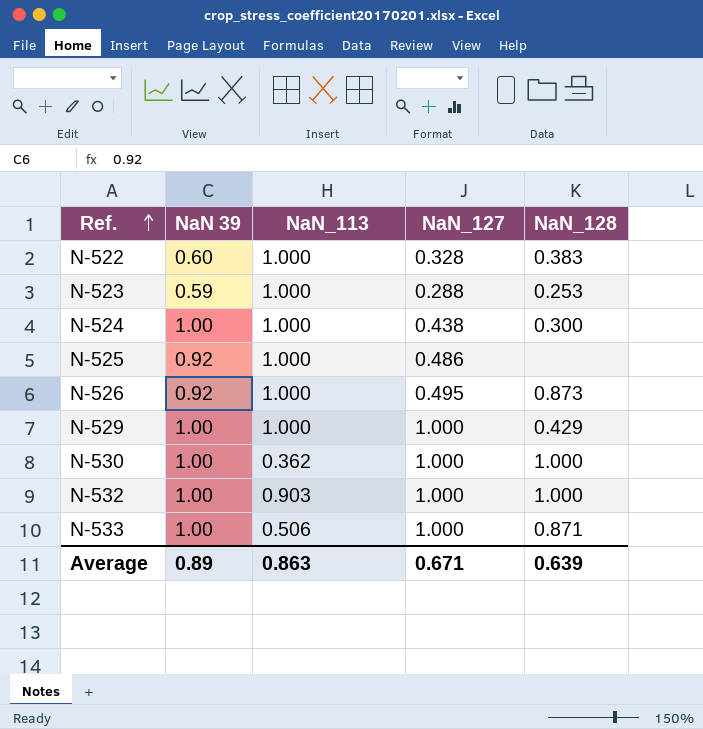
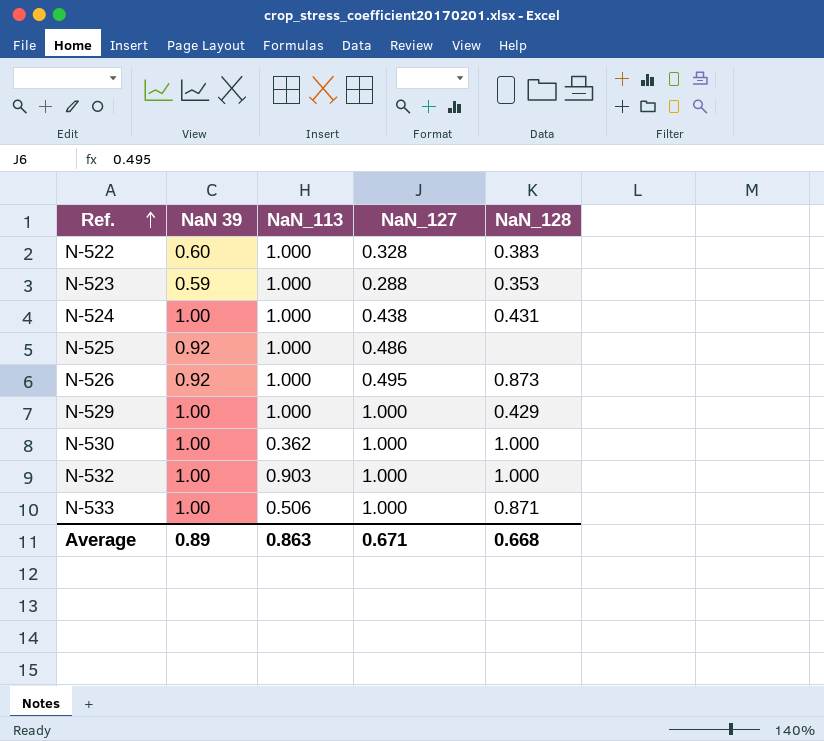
N-523 | NaN_128: 0.253 -> 0.353
N-524 | NaN_128: 0.300 -> 0.431
Average | NaN_128: 0.639 -> 0.668

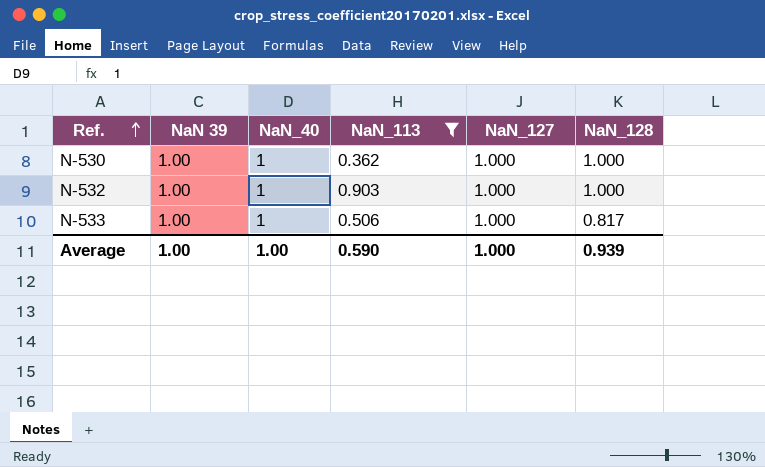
filter: none -> NaN_113 != 1.000
column NaN_40 | position: none -> 3
N-533 | NaN_128: 0.871 -> 0.817
Average | NaN 39: 0.89 -> 1.00
Average | NaN_113: 0.863 -> 0.590
Average | NaN_127: 0.671 -> 1.000
Average | NaN_128: 0.668 -> 0.939

